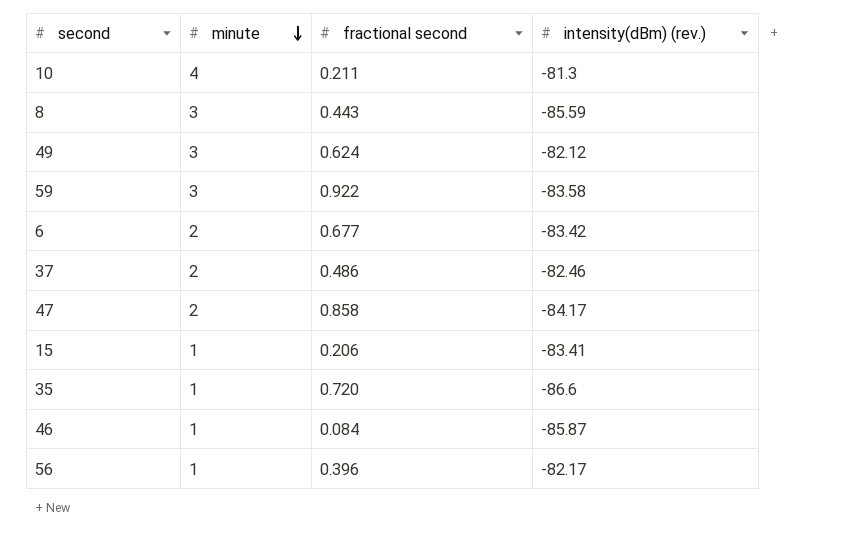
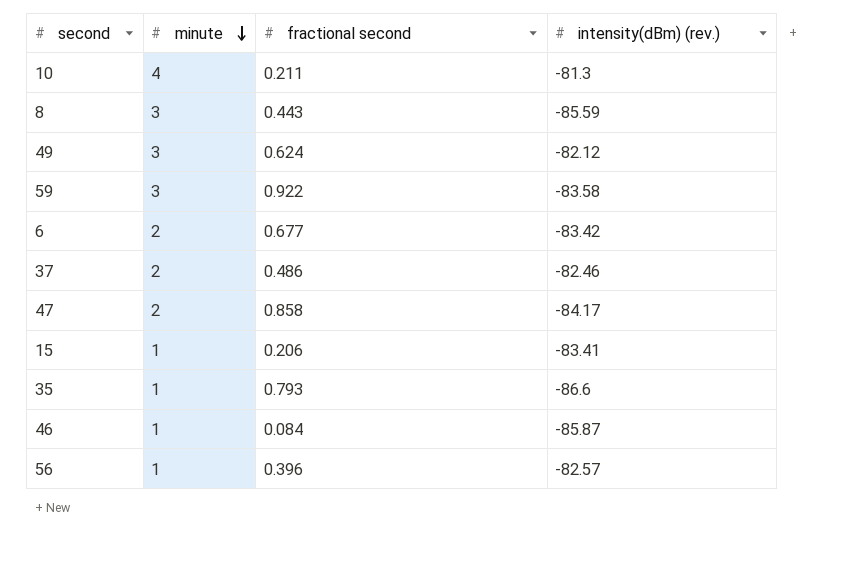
35 | fractional second: 0.720 -> 0.793
56 | intensity(dBm) (rev.): -82.17 -> -82.57

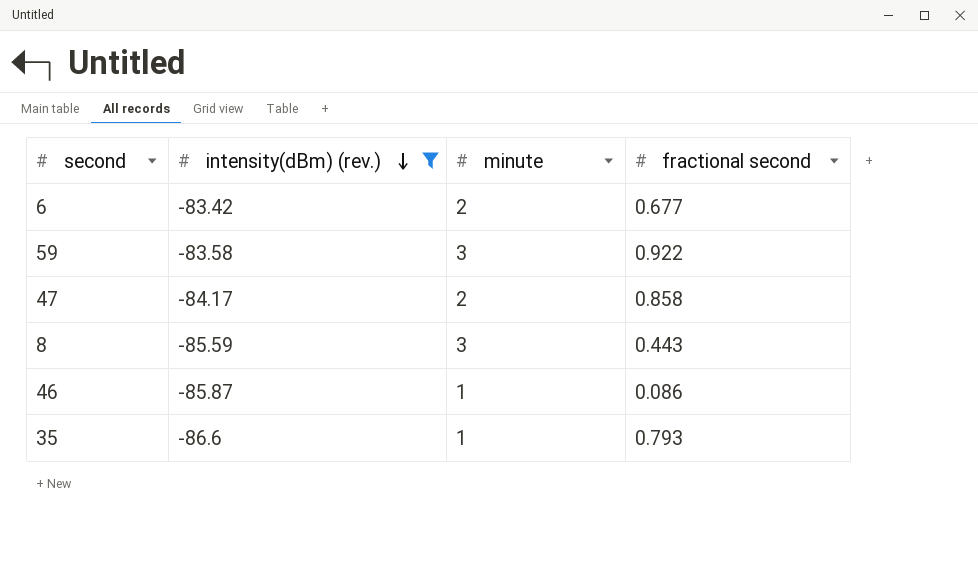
filter: none -> intensity(dBm) (rev.) <= -83.42
row order: minute descending -> intensity(dBm) (rev.) descending
column intensity(dBm) (rev.) | position: 4 -> 2
46 | fractional second: 0.084 -> 0.086

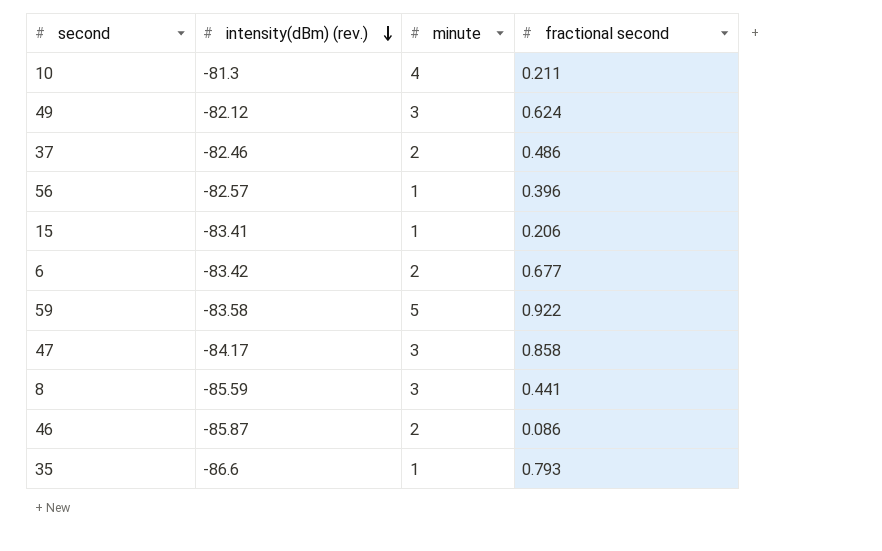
filter: intensity(dBm) (rev.) <= -83.42 -> none
59 | minute: 3 -> 5
47 | minute: 2 -> 3
8 | fractional second: 0.443 -> 0.441
46 | minute: 1 -> 2

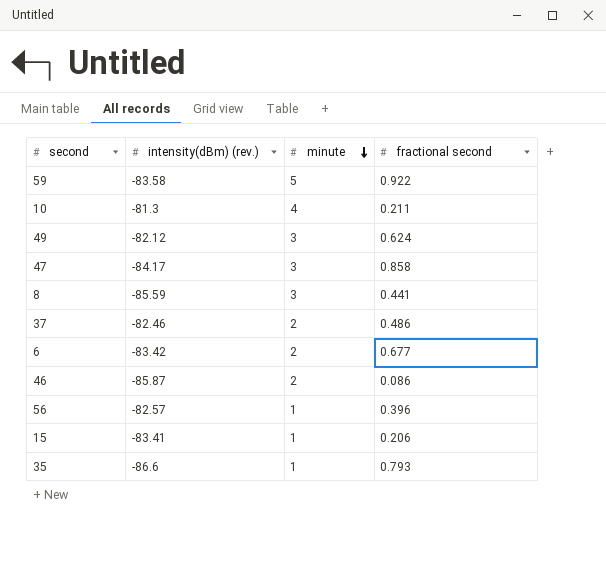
row order: intensity(dBm) (rev.) descending -> minute descending

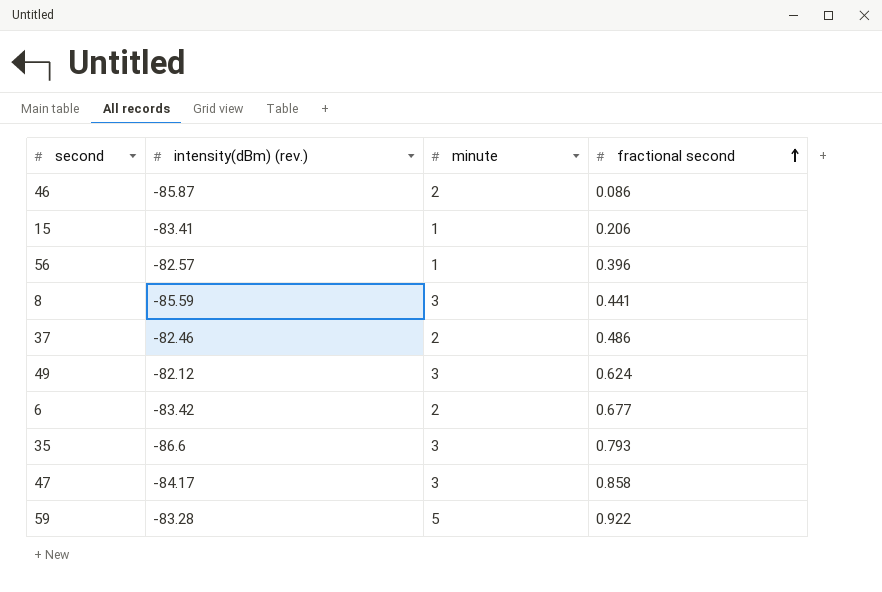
row order: minute descending -> fractional second ascending
row 10: -81.3 | 4 | 0.211 -> none
35 | minute: 1 -> 3
59 | intensity(dBm) (rev.): -83.58 -> -83.28

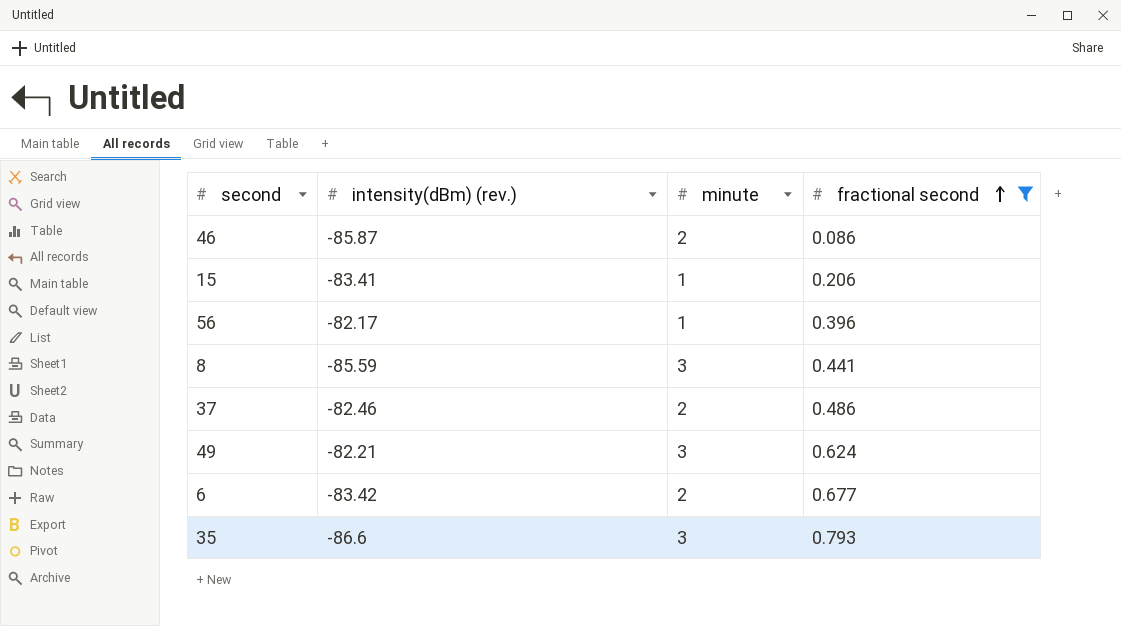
filter: none -> fractional second <= 0.793
56 | intensity(dBm) (rev.): -82.57 -> -82.17
49 | intensity(dBm) (rev.): -82.12 -> -82.21

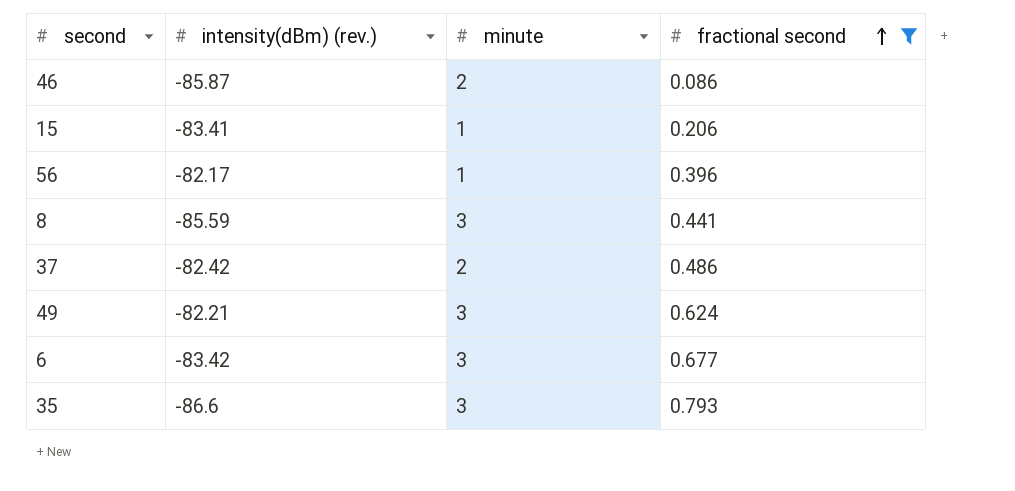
37 | intensity(dBm) (rev.): -82.46 -> -82.42
6 | minute: 2 -> 3

